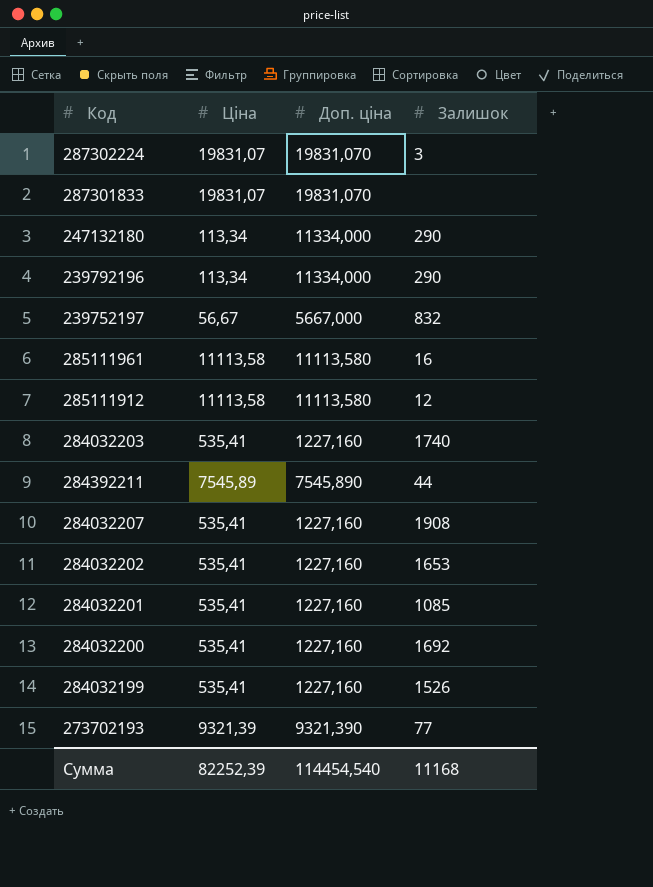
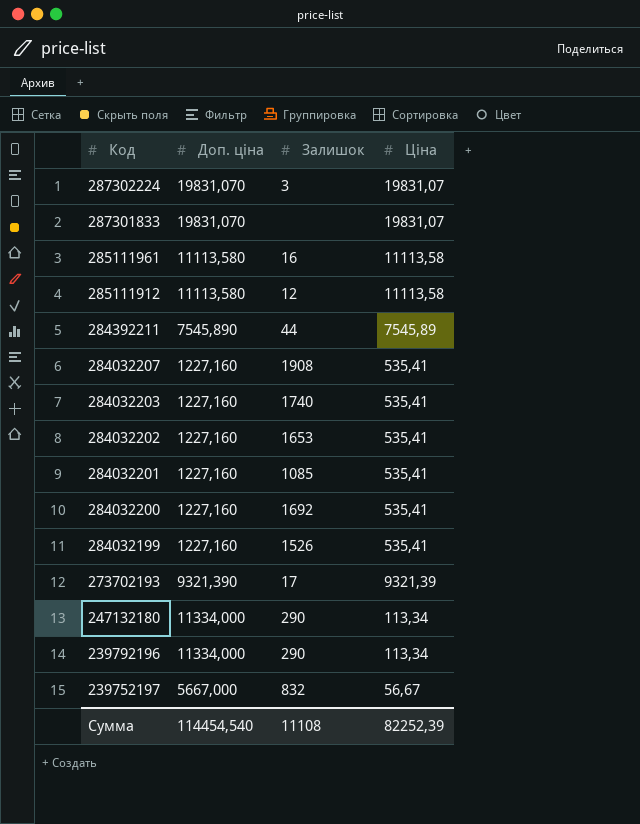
row order: none -> Код descending
column Ціна | position: 2 -> 4
273702193 | Залишок: 77 -> 17
Сумма | Залишок: 11168 -> 11108

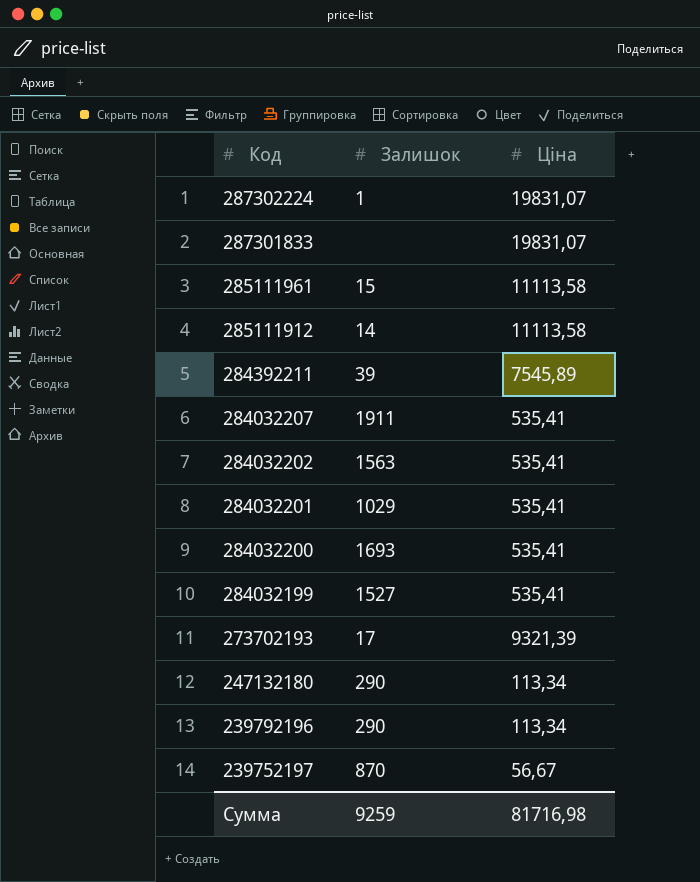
column Доп. ціна | position: 2 -> none
row 284032203: 1227,160 | 1740 | 535,41 -> none
287302224 | Залишок: 3 -> 1
285111961 | Залишок: 16 -> 15
285111912 | Залишок: 12 -> 14
284392211 | Залишок: 44 -> 39
284032207 | Залишок: 1908 -> 1911
284032202 | Залишок: 1653 -> 1563
284032201 | Залишок: 1085 -> 1029
284032200 | Залишок: 1692 -> 1693
284032199 | Залишок: 1526 -> 1527
239752197 | Залишок: 832 -> 870
Сумма | Залишок: 11108 -> 9259
Сумма | Ціна: 82252,39 -> 81716,98

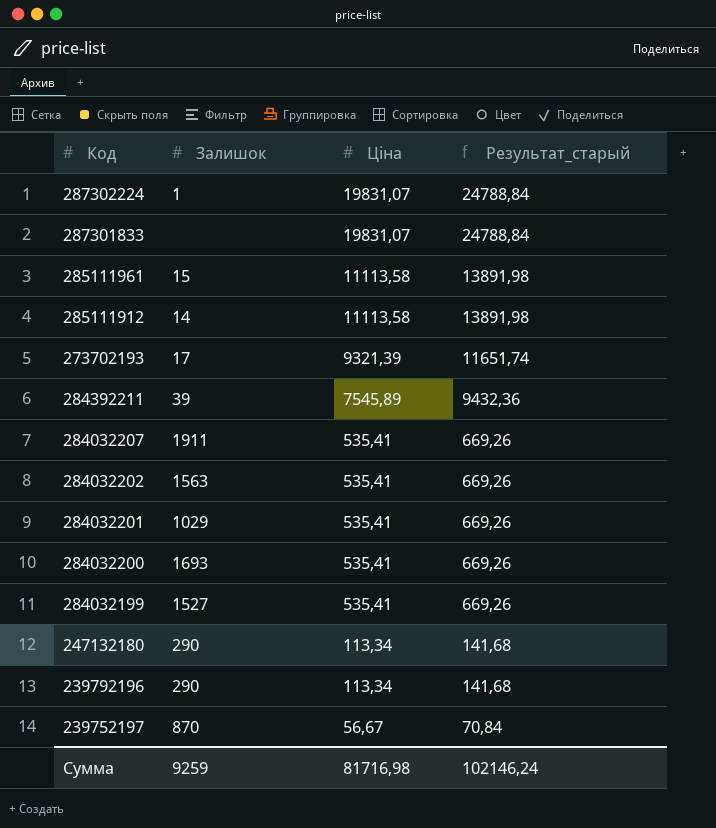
row order: Код descending -> Ціна descending
column Результат_старый | formula: none -> [Ціна] * 1,25

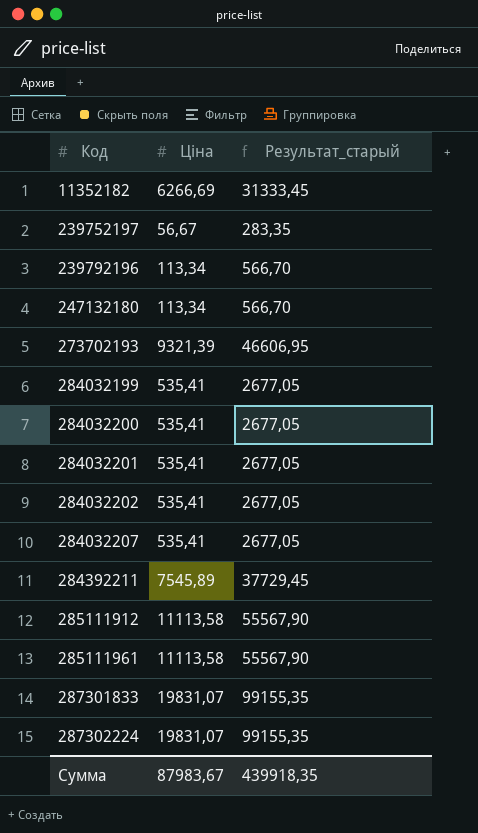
row order: Ціна descending -> Код ascending
column Залишок | position: 2 -> none
column Результат_старый | formula: [Ціна] * 1,25 -> [Ціна] * 5
row 11352182: none -> 6266,69 | 31333,45
Сумма | Ціна: 81716,98 -> 87983,67
Сумма | Результат_старый: 102146,24 -> 439918,35

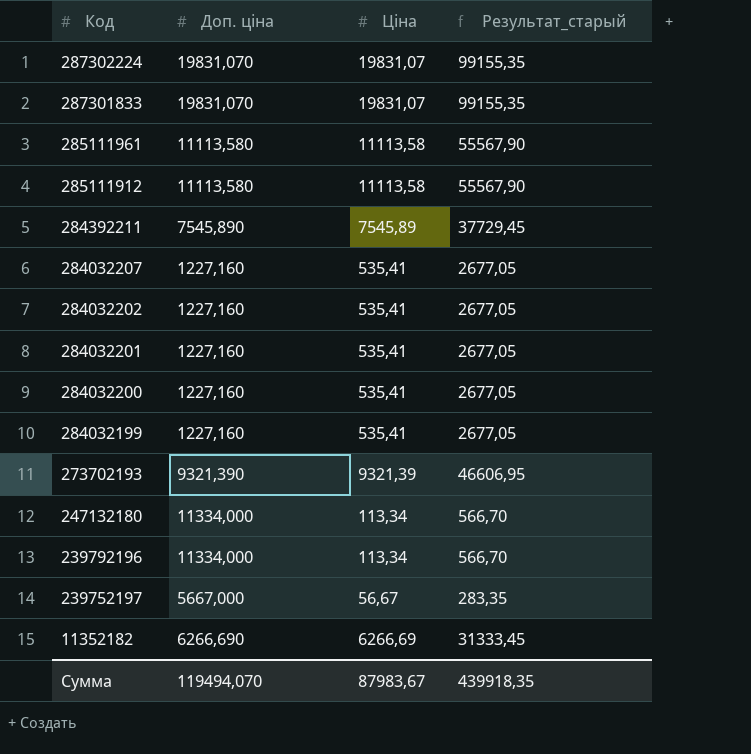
row order: Код ascending -> Код descending
column Доп. ціна | position: none -> 2

